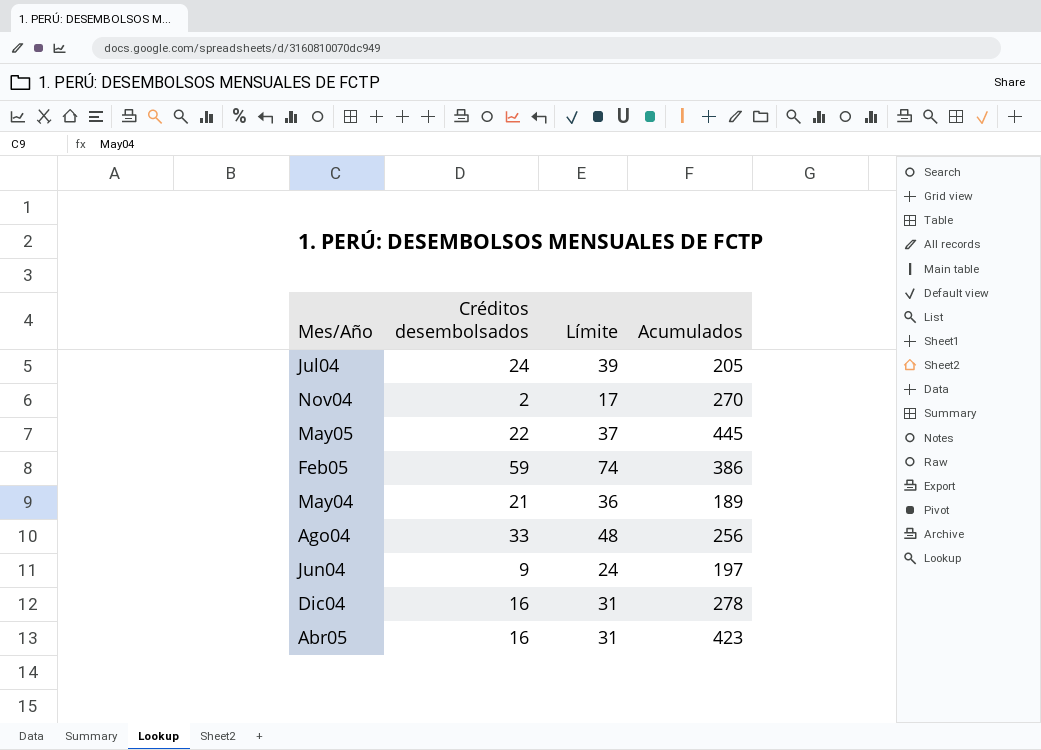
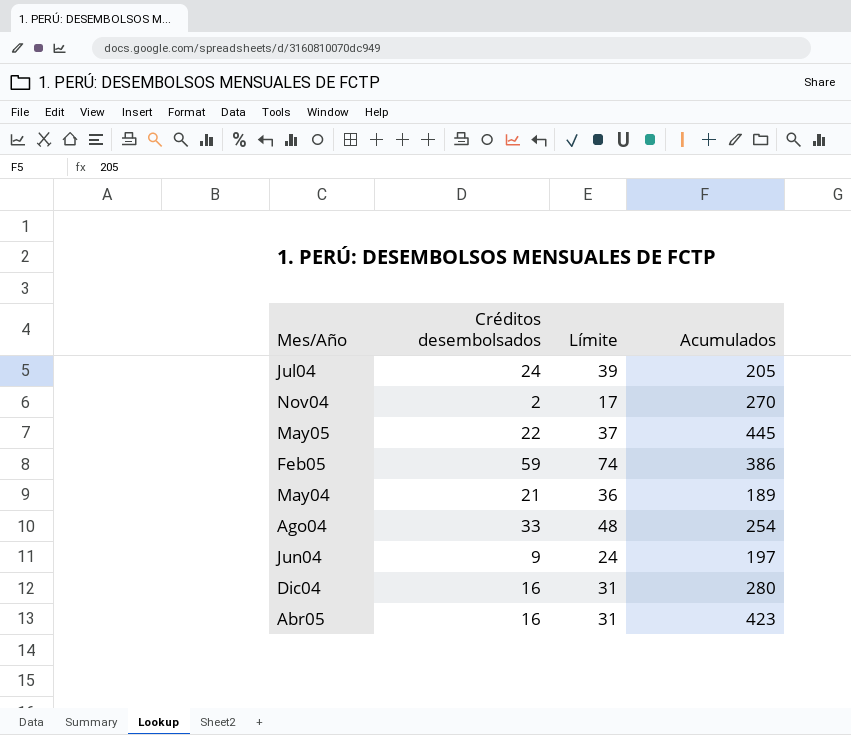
Ago04 | Acumulados: 256 -> 254
Dic04 | Acumulados: 278 -> 280

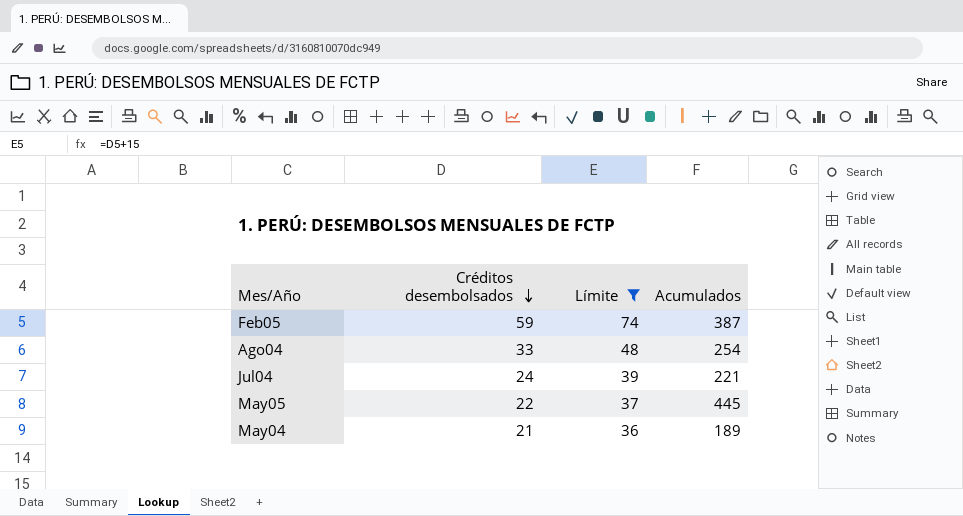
filter: none -> Límite >= 36
row order: none -> Créditos desembolsados descending
Feb05 | Acumulados: 386 -> 387
Jul04 | Acumulados: 205 -> 221

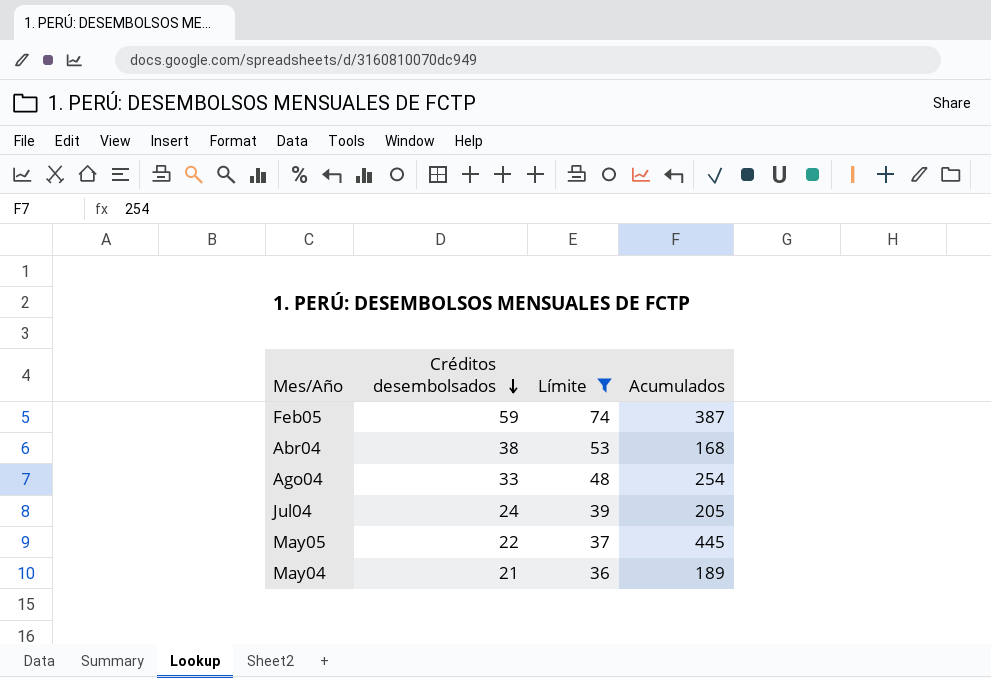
row Abr04: none -> 38 | 53 | 168
Jul04 | Acumulados: 221 -> 205

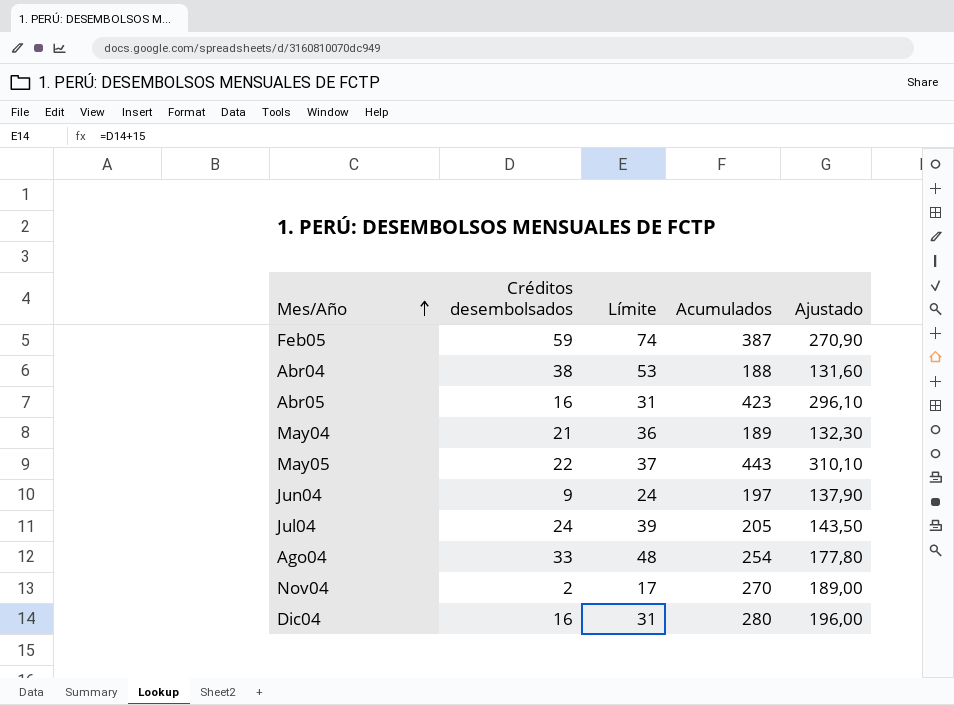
filter: Límite >= 36 -> none
row order: Créditos desembolsados descending -> Mes/Año ascending
column Ajustado | formula: none -> [Acumulados] * 0,7
Abr04 | Acumulados: 168 -> 188
May05 | Acumulados: 445 -> 443

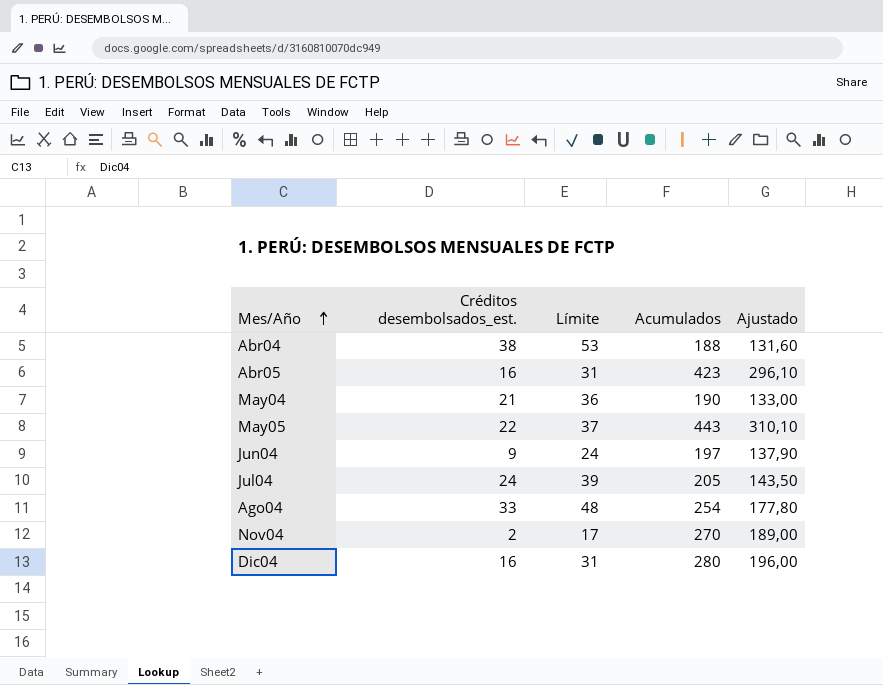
column name: Créditos desembolsados -> Créditos desembolsados_est.
row Feb05: 59 | 74 | 387 | 270,90 -> none
May04 | Acumulados: 189 -> 190
May04 | Ajustado: 132,30 -> 133,00

